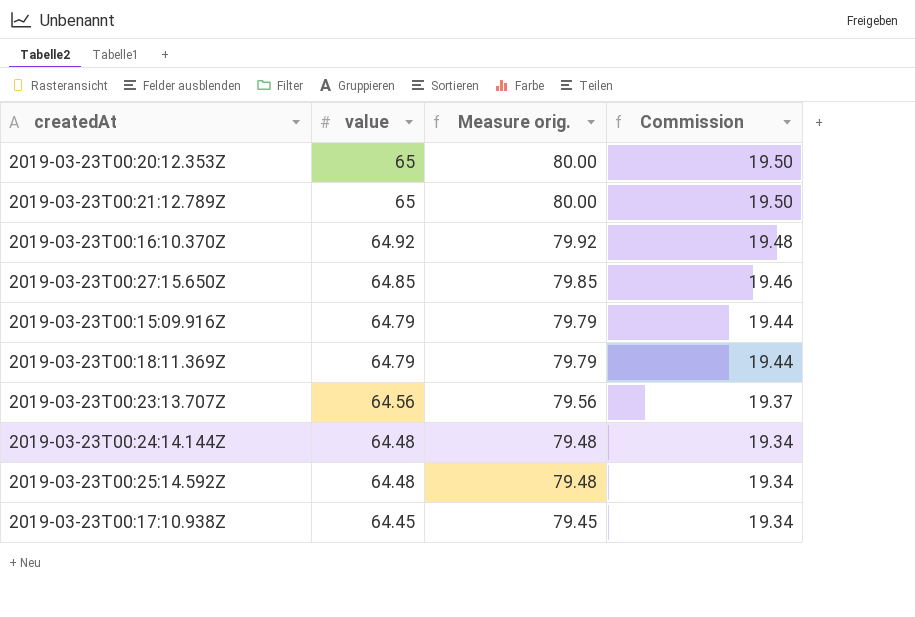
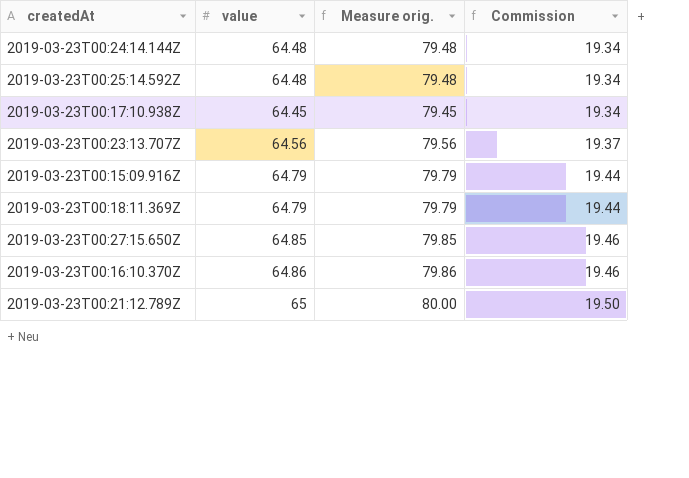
row order: value descending -> Commission ascending
row 2019-03-23T00:20:12.353Z: 65 | 80.00 | 19.50 -> none
2019-03-23T00:16:10.370Z | value: 64.92 -> 64.86
2019-03-23T00:16:10.370Z | Measure orig.: 79.92 -> 79.86
2019-03-23T00:16:10.370Z | Commission: 19.48 -> 19.46

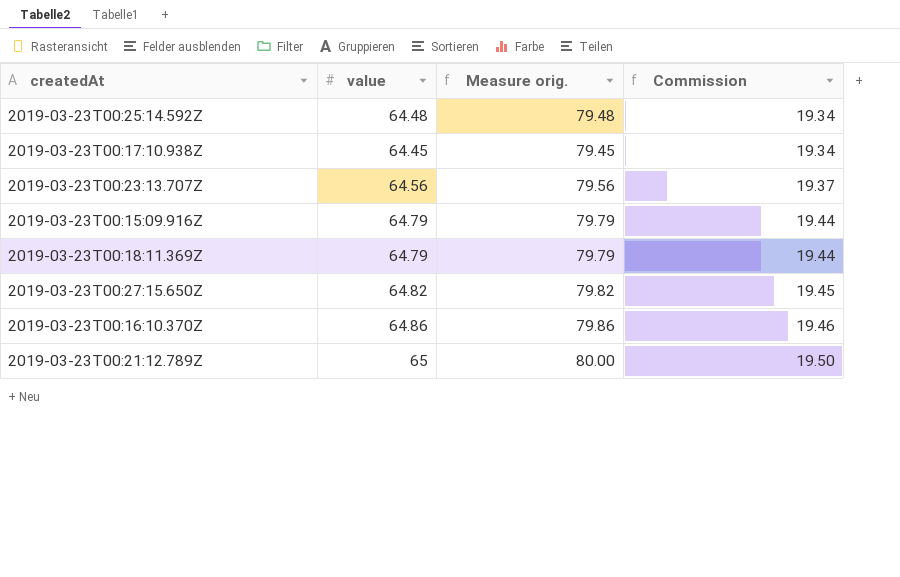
row 2019-03-23T00:24:14.144Z: 64.48 | 79.48 | 19.34 -> none
2019-03-23T00:27:15.650Z | value: 64.85 -> 64.82
2019-03-23T00:27:15.650Z | Measure orig.: 79.85 -> 79.82
2019-03-23T00:27:15.650Z | Commission: 19.46 -> 19.45

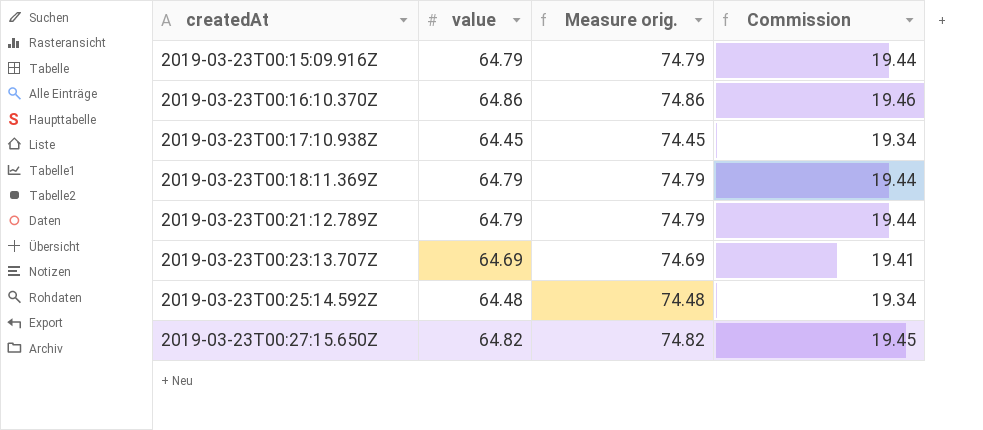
row order: Commission ascending -> createdAt ascending
column Measure orig. | formula: [value] + 15 -> [value] + 10
2019-03-23T00:21:12.789Z | value: 65 -> 64.79
2019-03-23T00:21:12.789Z | Commission: 19.50 -> 19.44
2019-03-23T00:23:13.707Z | value: 64.56 -> 64.69
2019-03-23T00:23:13.707Z | Commission: 19.37 -> 19.41

